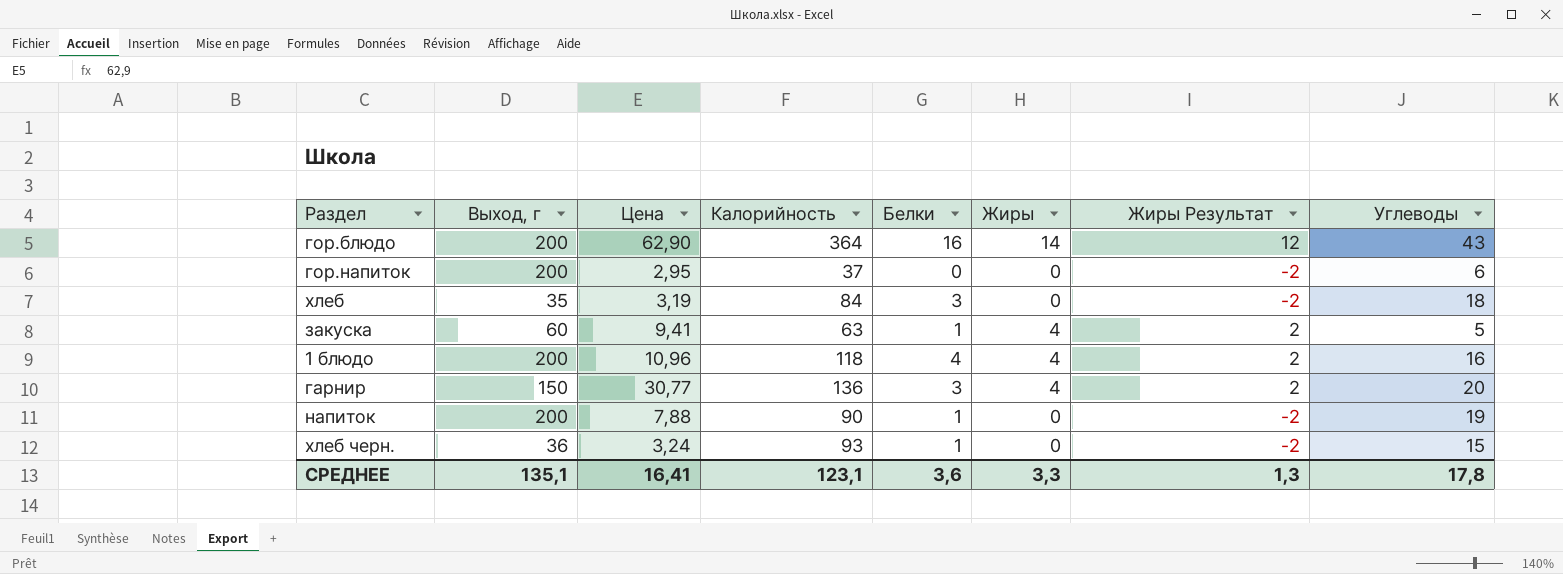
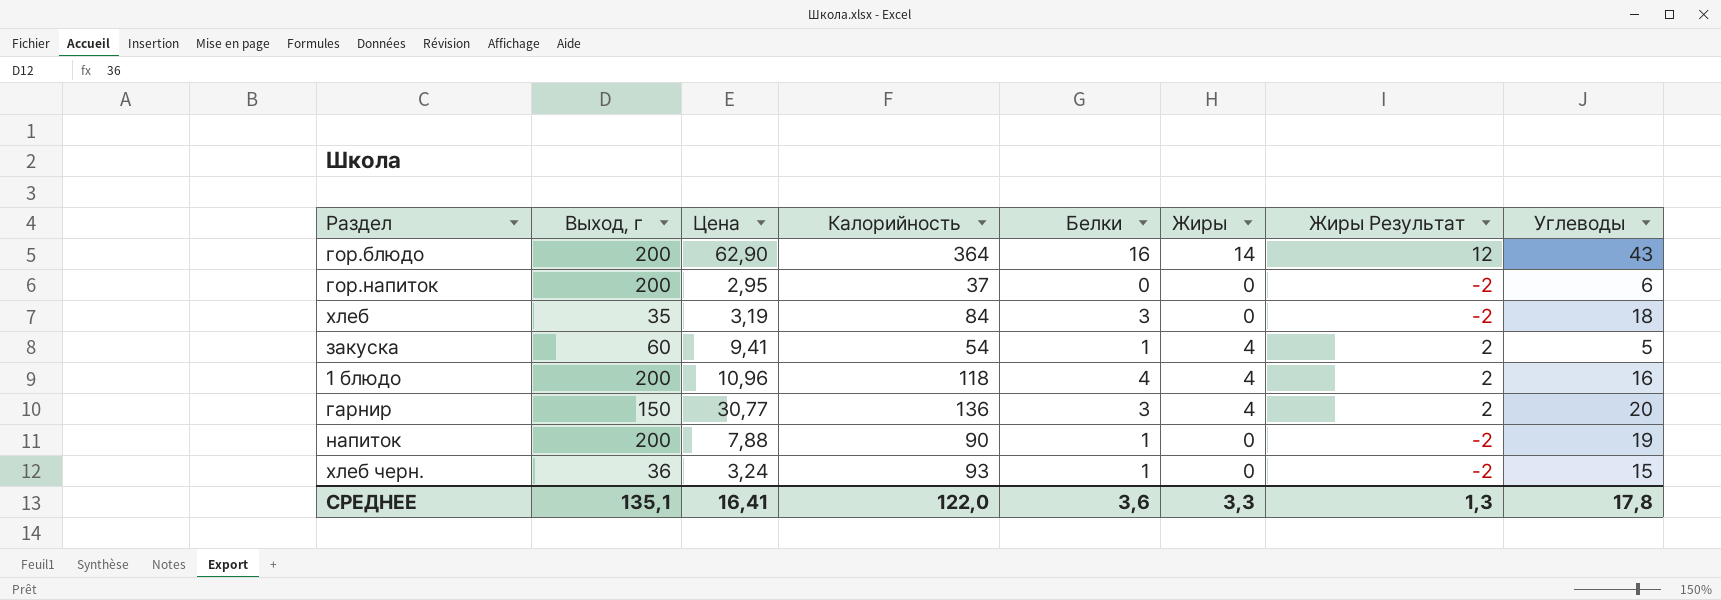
закуска | Калорийность: 63 -> 54
СРЕДНЕЕ | Калорийность: 123,1 -> 122,0

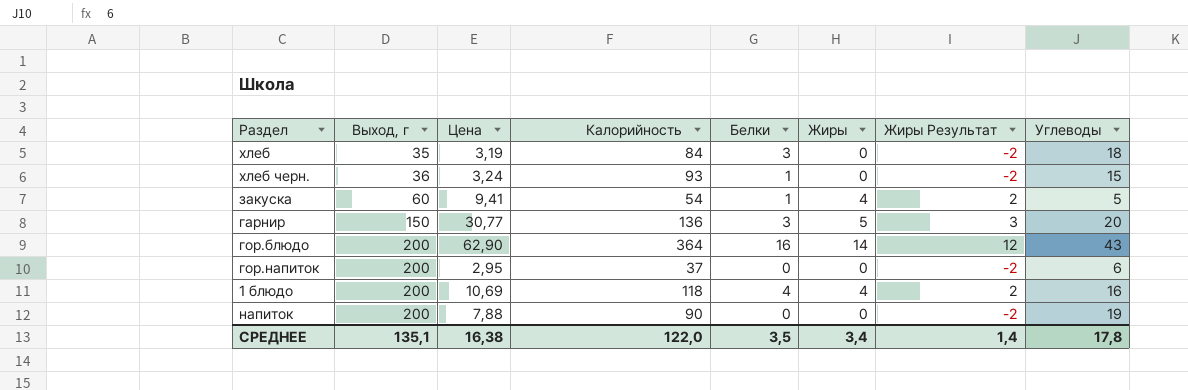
row order: none -> Выход, г ascending
гарнир | Жиры: 4 -> 5
гарнир | Жиры Результат: 2 -> 3
1 блюдо | Цена: 10,96 -> 10,69
напиток | Белки: 1 -> 0
СРЕДНЕЕ | Цена: 16,41 -> 16,38
СРЕДНЕЕ | Белки: 3,6 -> 3,5
СРЕДНЕЕ | Жиры: 3,3 -> 3,4
СРЕДНЕЕ | Жиры Результат: 1,3 -> 1,4

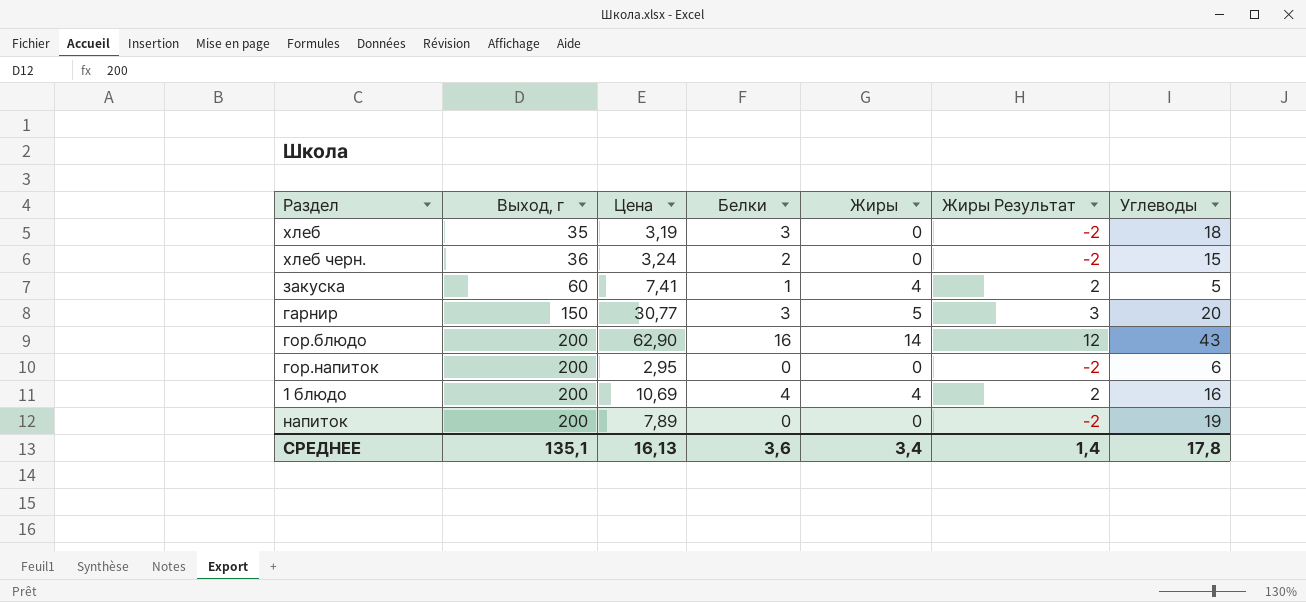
column Калорийность | position: 4 -> none
хлеб черн. | Белки: 1 -> 2
закуска | Цена: 9,41 -> 7,41
напиток | Цена: 7,88 -> 7,89
СРЕДНЕЕ | Цена: 16,38 -> 16,13
СРЕДНЕЕ | Белки: 3,5 -> 3,6

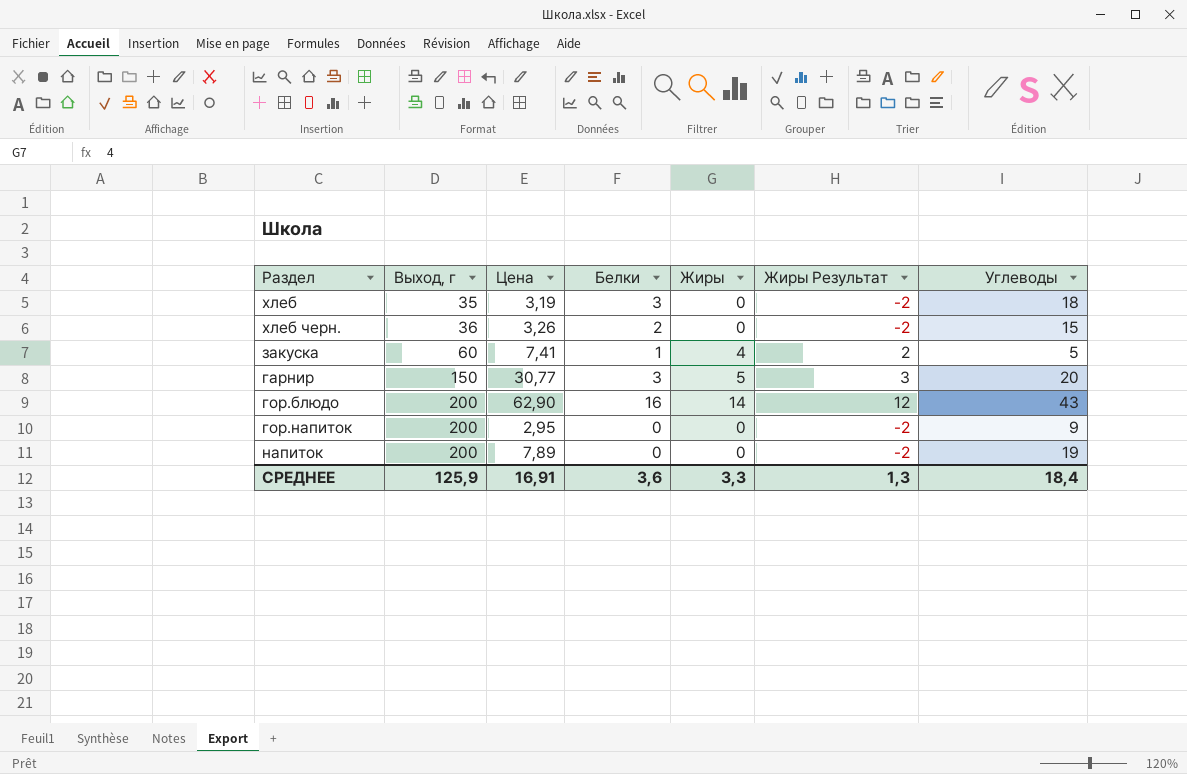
row 1 блюдо: 200 | 10,69 | 4 | 4 | 2 | 16 -> none
хлеб черн. | Цена: 3,24 -> 3,26
гор.напиток | Углеводы: 6 -> 9
СРЕДНЕЕ | Выход, г: 135,1 -> 125,9
СРЕДНЕЕ | Цена: 16,13 -> 16,91
СРЕДНЕЕ | Жиры: 3,4 -> 3,3
СРЕДНЕЕ | Жиры Результат: 1,4 -> 1,3
СРЕДНЕЕ | Углеводы: 17,8 -> 18,4

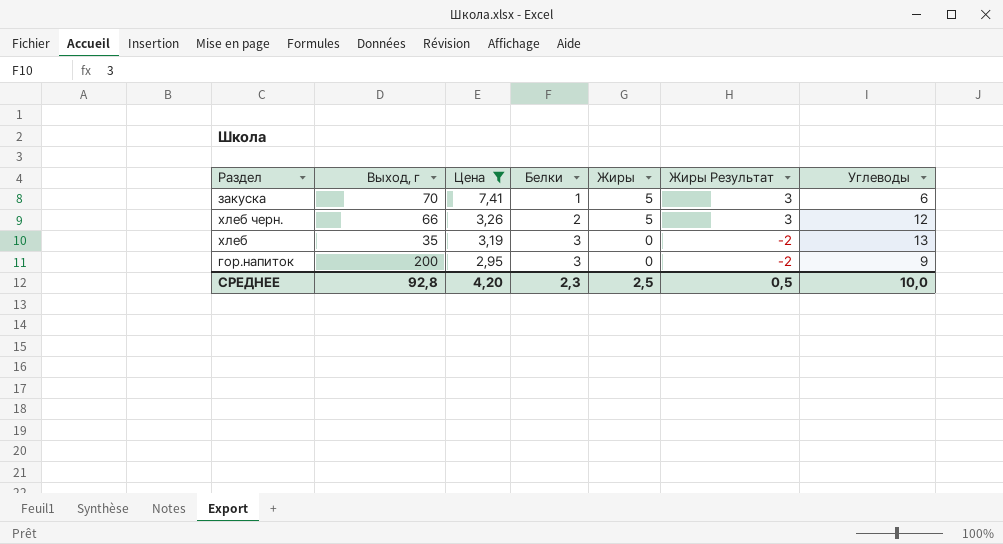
filter: none -> Цена <= 7,41
row order: Выход, г ascending -> Цена descending
закуска | Выход, г: 60 -> 70
закуска | Жиры: 4 -> 5
закуска | Жиры Результат: 2 -> 3
закуска | Углеводы: 5 -> 6
хлеб черн. | Выход, г: 36 -> 66
хлеб черн. | Жиры: 0 -> 5
хлеб черн. | Жиры Результат: -2 -> 3
хлеб черн. | Углеводы: 15 -> 12
хлеб | Углеводы: 18 -> 13
гор.напиток | Белки: 0 -> 3
СРЕДНЕЕ | Выход, г: 125,9 -> 92,8
СРЕДНЕЕ | Цена: 16,91 -> 4,20
СРЕДНЕЕ | Белки: 3,6 -> 2,3
СРЕДНЕЕ | Жиры: 3,3 -> 2,5
СРЕДНЕЕ | Жиры Результат: 1,3 -> 0,5
СРЕДНЕЕ | Углеводы: 18,4 -> 10,0

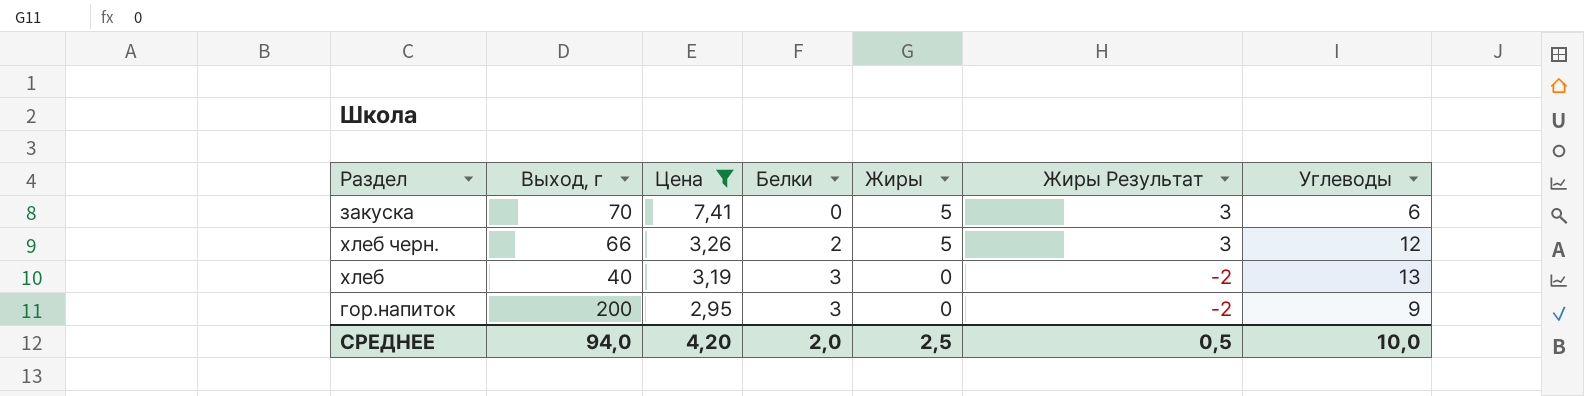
закуска | Белки: 1 -> 0
хлеб | Выход, г: 35 -> 40
СРЕДНЕЕ | Выход, г: 92,8 -> 94,0
СРЕДНЕЕ | Белки: 2,3 -> 2,0

